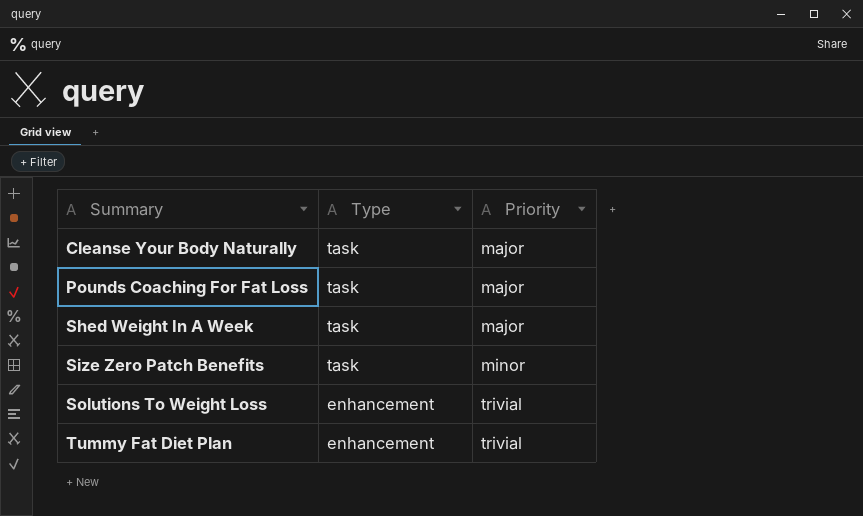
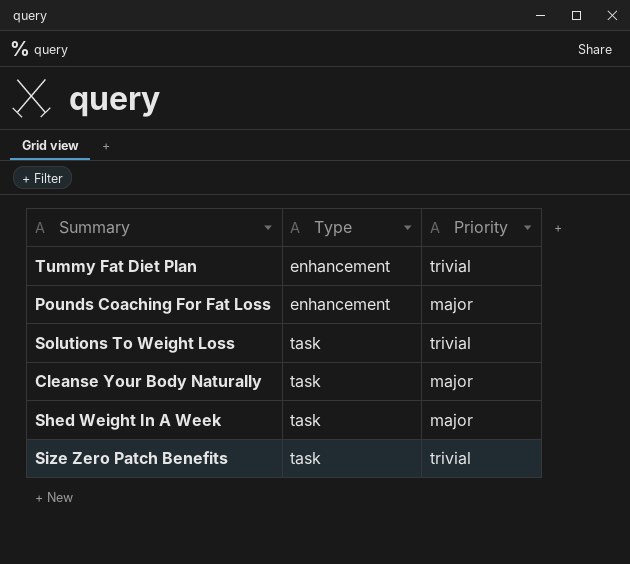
row order: Summary ascending -> Type ascending
Pounds Coaching For Fat Loss | Type: task -> enhancement
Solutions To Weight Loss | Type: enhancement -> task
Size Zero Patch Benefits | Priority: minor -> trivial

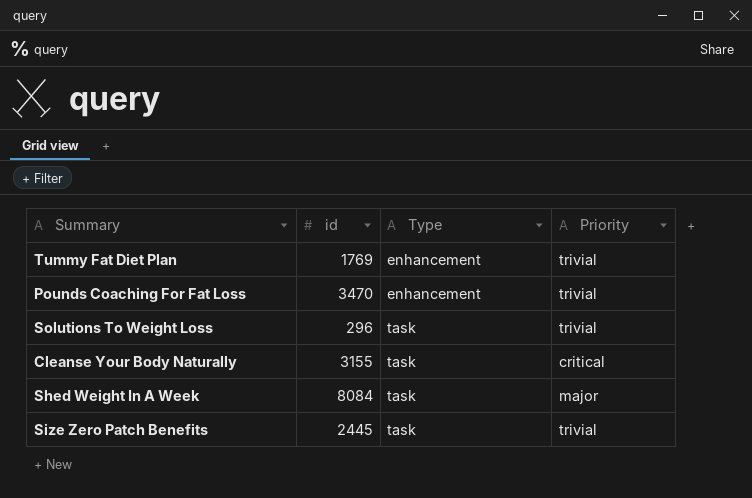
column id | position: none -> 2
Pounds Coaching For Fat Loss | Priority: major -> trivial
Cleanse Your Body Naturally | Priority: major -> critical

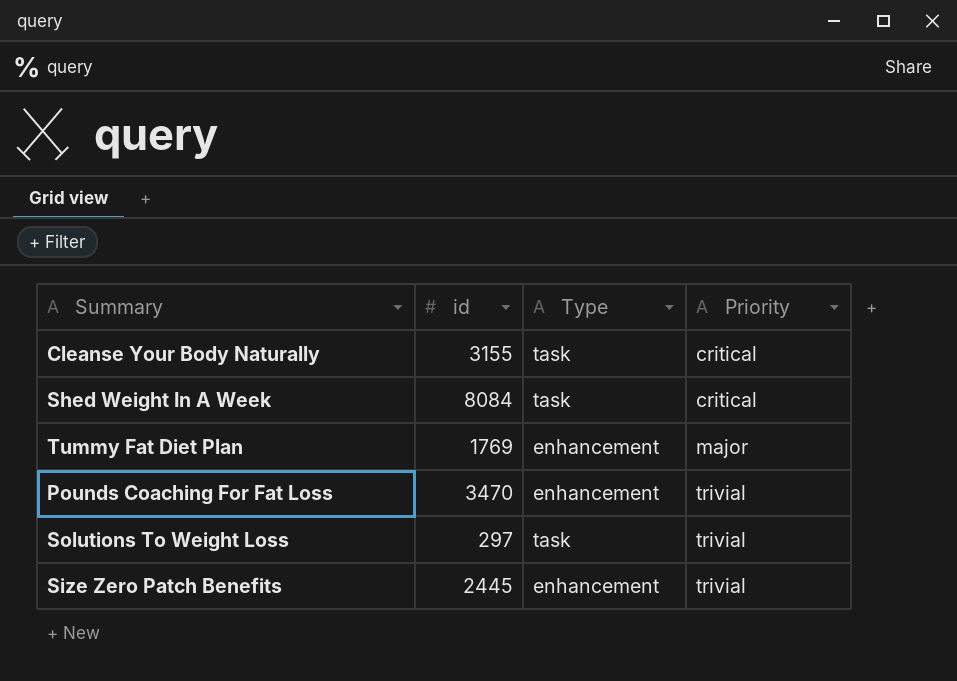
row order: Type ascending -> Priority ascending
Shed Weight In A Week | Priority: major -> critical
Tummy Fat Diet Plan | Priority: trivial -> major
Solutions To Weight Loss | id: 296 -> 297
Size Zero Patch Benefits | Type: task -> enhancement

